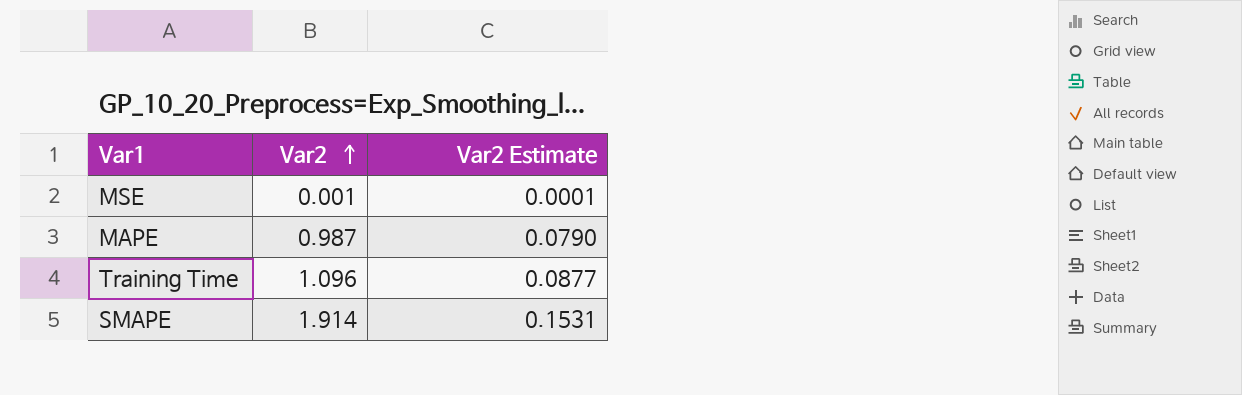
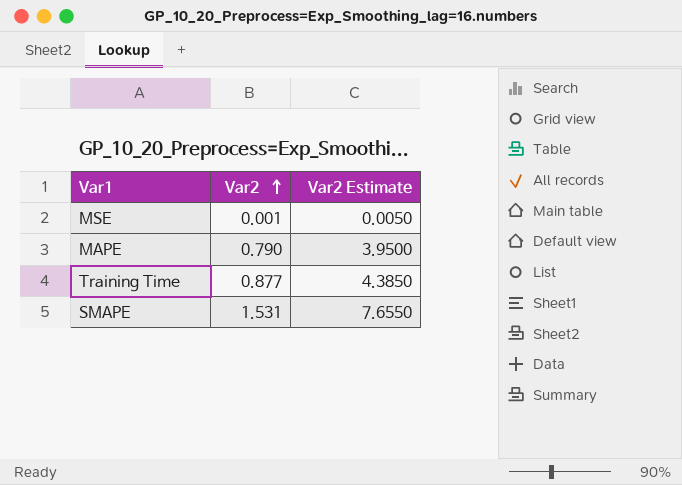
column Var2 Estimate | formula: [Var2] * 0.08 -> [Var2] * 5
MAPE | Var2: 0.987 -> 0.790
Training Time | Var2: 1.096 -> 0.877
SMAPE | Var2: 1.914 -> 1.531

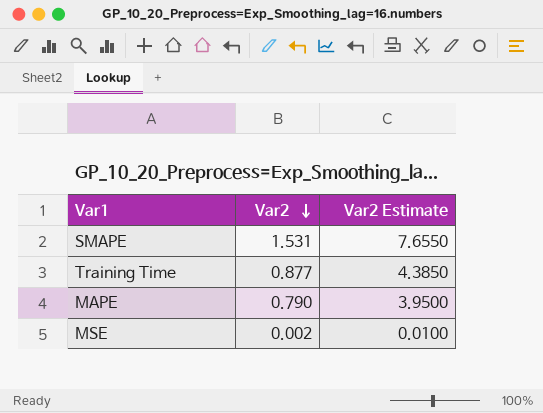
row order: Var2 ascending -> Var2 descending
MSE | Var2: 0.001 -> 0.002
MSE | Var2 Estimate: 0.0050 -> 0.0100

